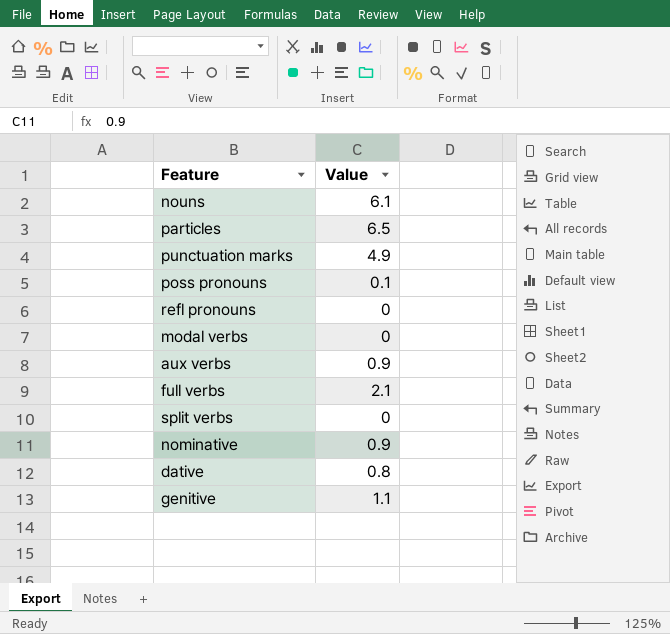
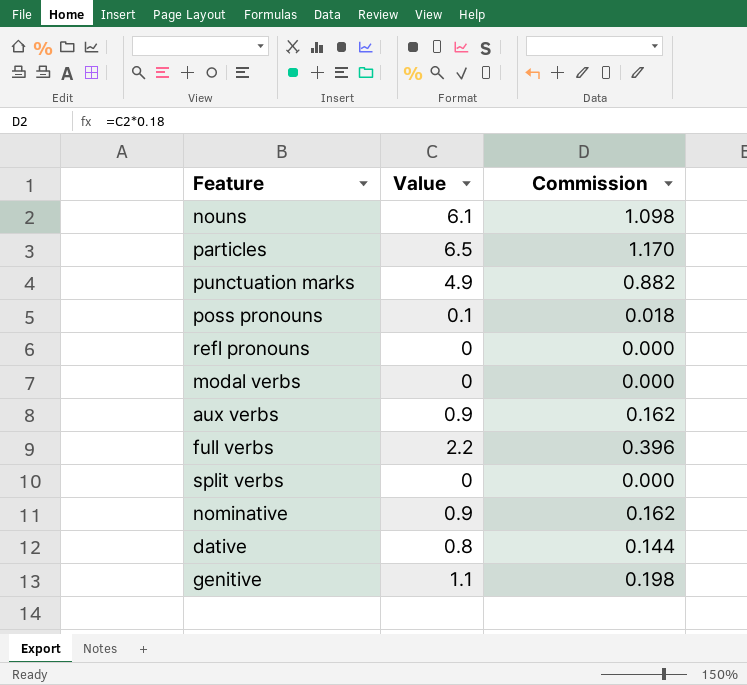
column Commission | formula: none -> [Value] * 0.18
full verbs | Value: 2.1 -> 2.2

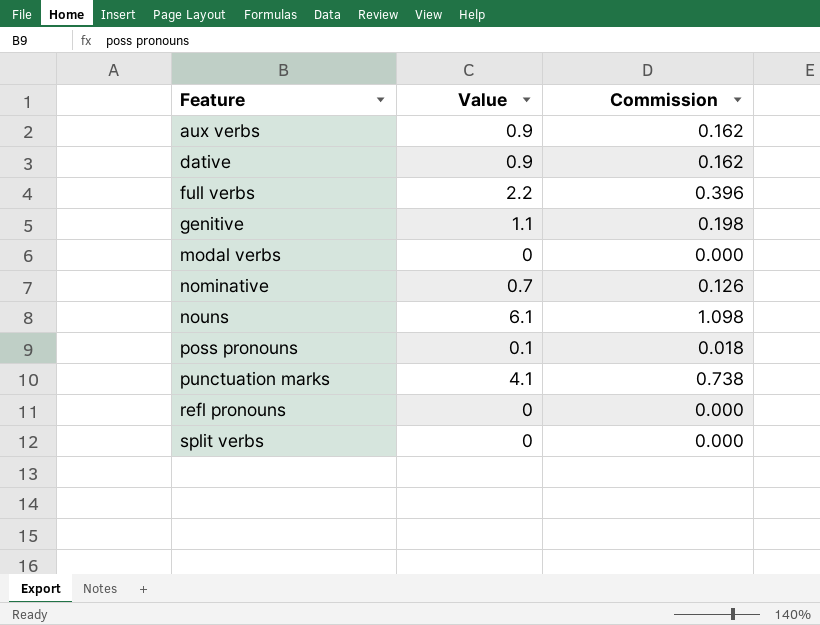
row order: none -> Feature ascending
row particles: 6.5 | 1.170 -> none
dative | Value: 0.8 -> 0.9
dative | Commission: 0.144 -> 0.162
nominative | Value: 0.9 -> 0.7
nominative | Commission: 0.162 -> 0.126
punctuation marks | Value: 4.9 -> 4.1
punctuation marks | Commission: 0.882 -> 0.738

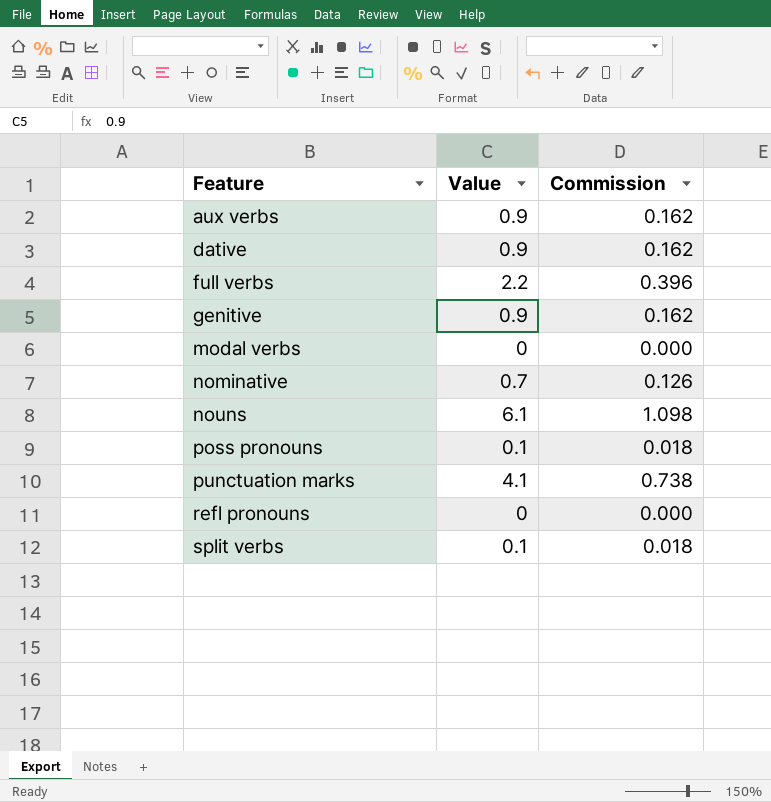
genitive | Value: 1.1 -> 0.9
genitive | Commission: 0.198 -> 0.162
split verbs | Value: 0 -> 0.1
split verbs | Commission: 0.000 -> 0.018

